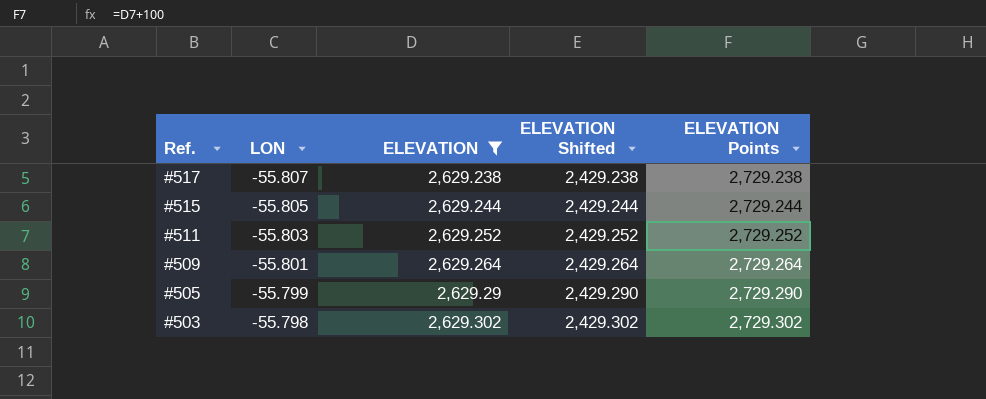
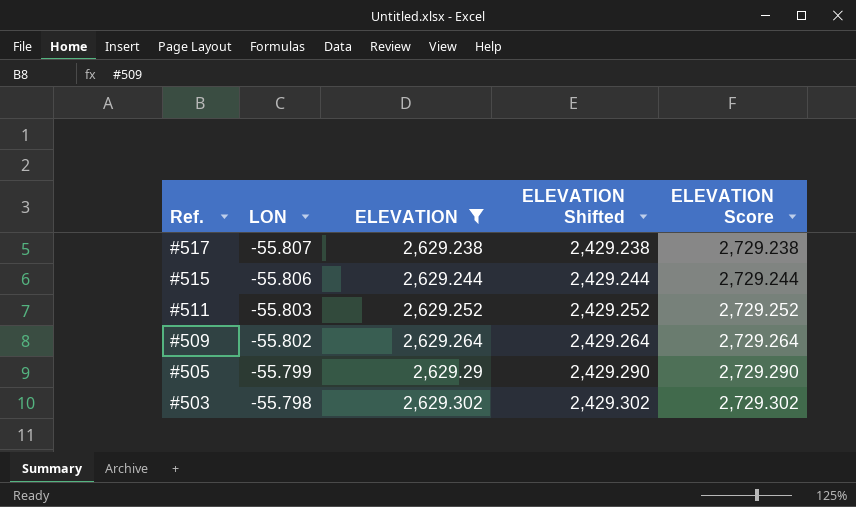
column name: ELEVATION Points -> ELEVATION Score
#515 | LON: -55.805 -> -55.806
#509 | LON: -55.801 -> -55.802

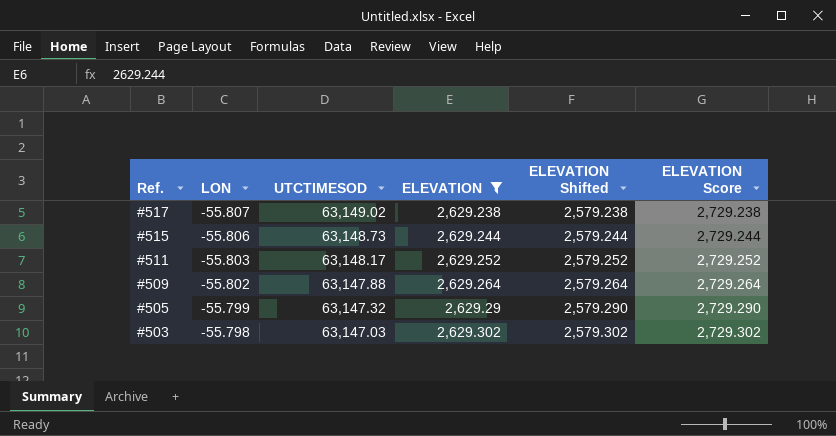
column UTCTIMESOD | position: none -> 3
column ELEVATION Shifted | formula: [ELEVATION] - 200 -> [ELEVATION] - 50

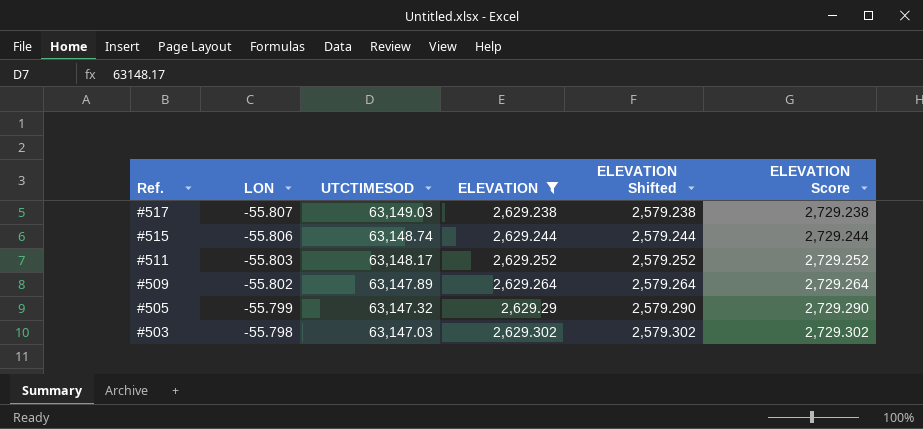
#517 | UTCTIMESOD: 63,149.02 -> 63,149.03
#515 | UTCTIMESOD: 63,148.73 -> 63,148.74
#509 | UTCTIMESOD: 63,147.88 -> 63,147.89

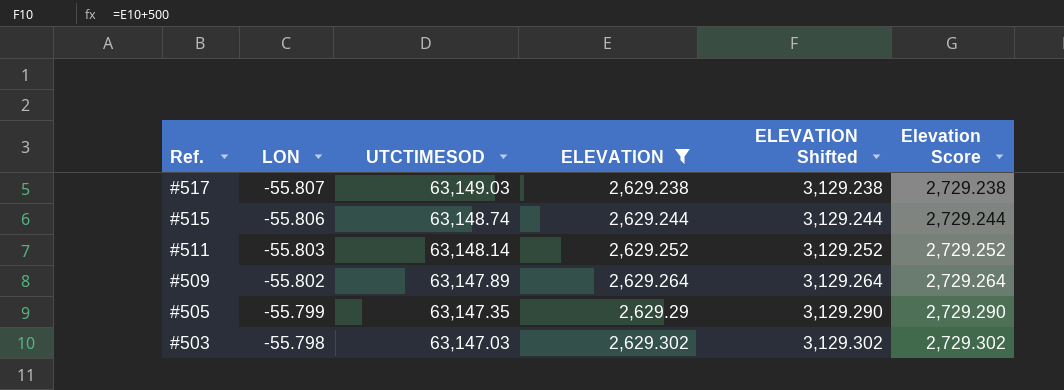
column ELEVATION Shifted | formula: [ELEVATION] - 50 -> [ELEVATION] + 500
column name: ELEVATION Score -> Elevation Score
#511 | UTCTIMESOD: 63,148.17 -> 63,148.14
#505 | UTCTIMESOD: 63,147.32 -> 63,147.35

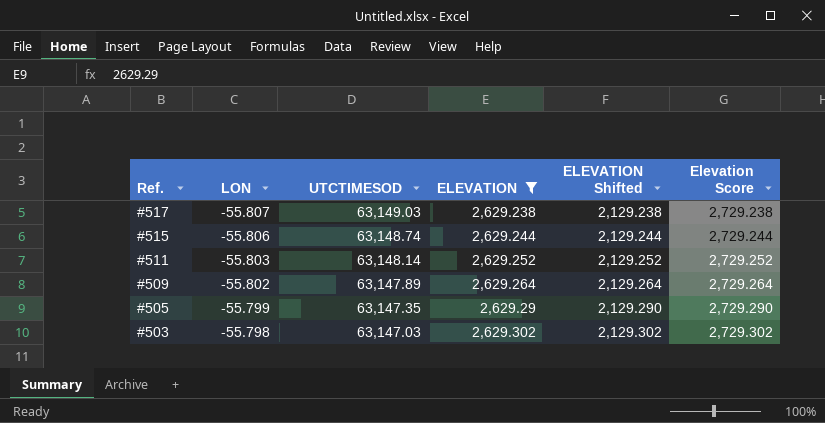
column ELEVATION Shifted | formula: [ELEVATION] + 500 -> [ELEVATION] - 500

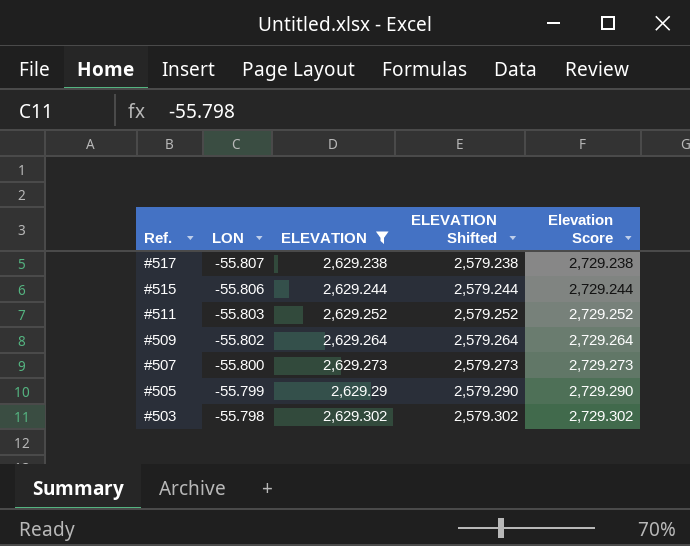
column UTCTIMESOD | position: 3 -> none
column ELEVATION Shifted | formula: [ELEVATION] - 500 -> [ELEVATION] - 50
row #507: none -> -55.800 | 2,629.273 | 2,579.273 | 2,729.273

